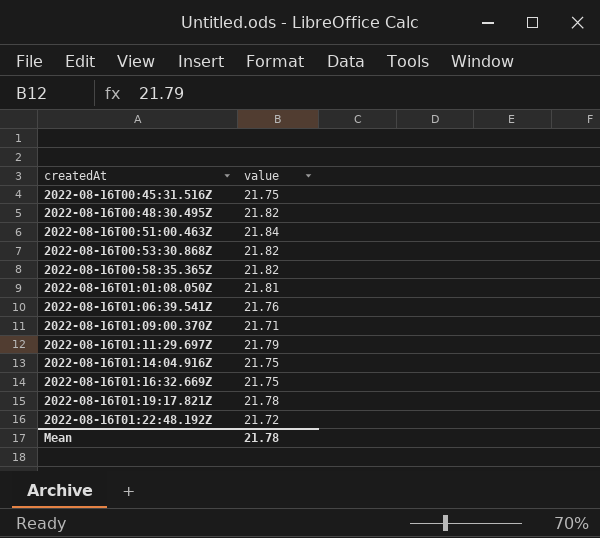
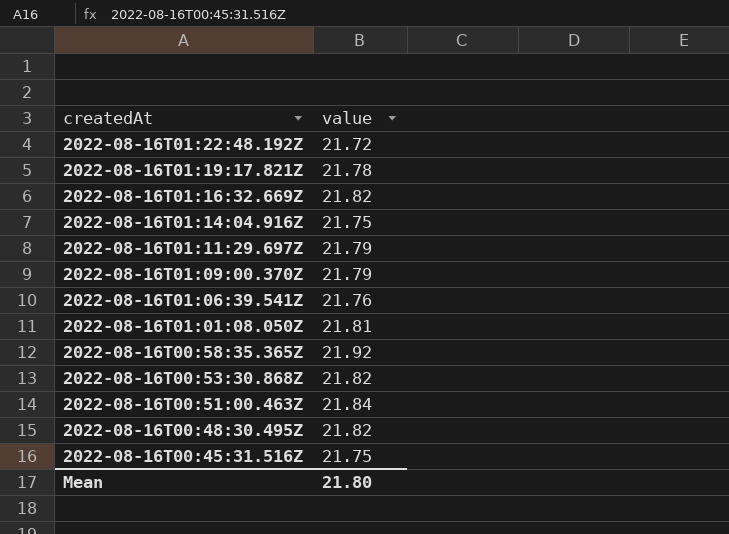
row order: createdAt ascending -> createdAt descending
2022-08-16T01:16:32.669Z | value: 21.75 -> 21.82
2022-08-16T01:09:00.370Z | value: 21.71 -> 21.79
2022-08-16T00:58:35.365Z | value: 21.82 -> 21.92
Mean | value: 21.78 -> 21.80

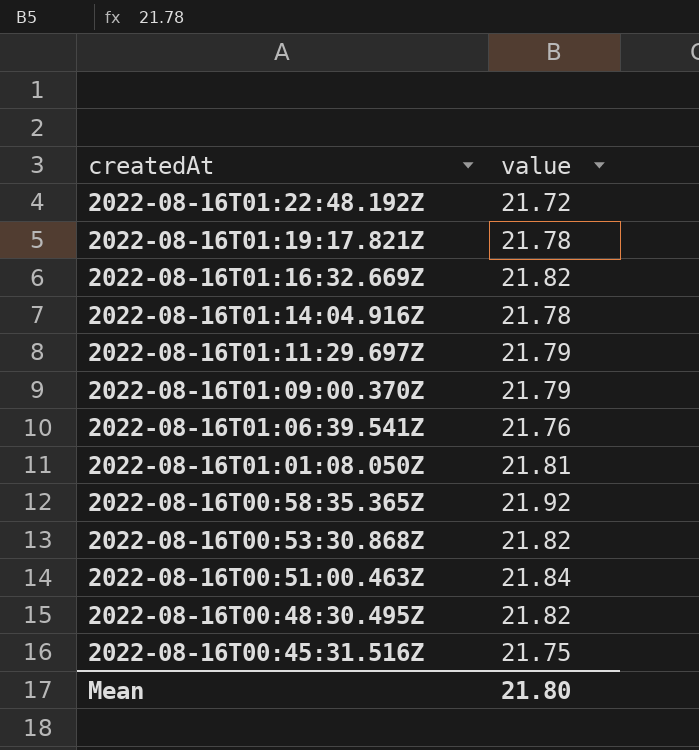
2022-08-16T01:14:04.916Z | value: 21.75 -> 21.78

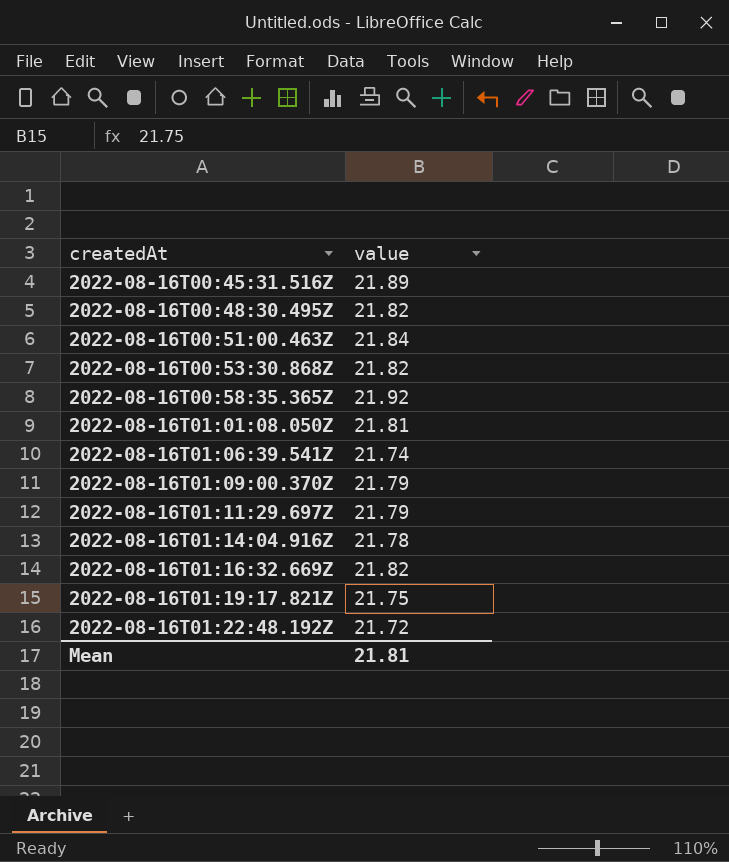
row order: createdAt descending -> createdAt ascending
2022-08-16T00:45:31.516Z | value: 21.75 -> 21.89
2022-08-16T01:06:39.541Z | value: 21.76 -> 21.74
2022-08-16T01:19:17.821Z | value: 21.78 -> 21.75
Mean | value: 21.80 -> 21.81

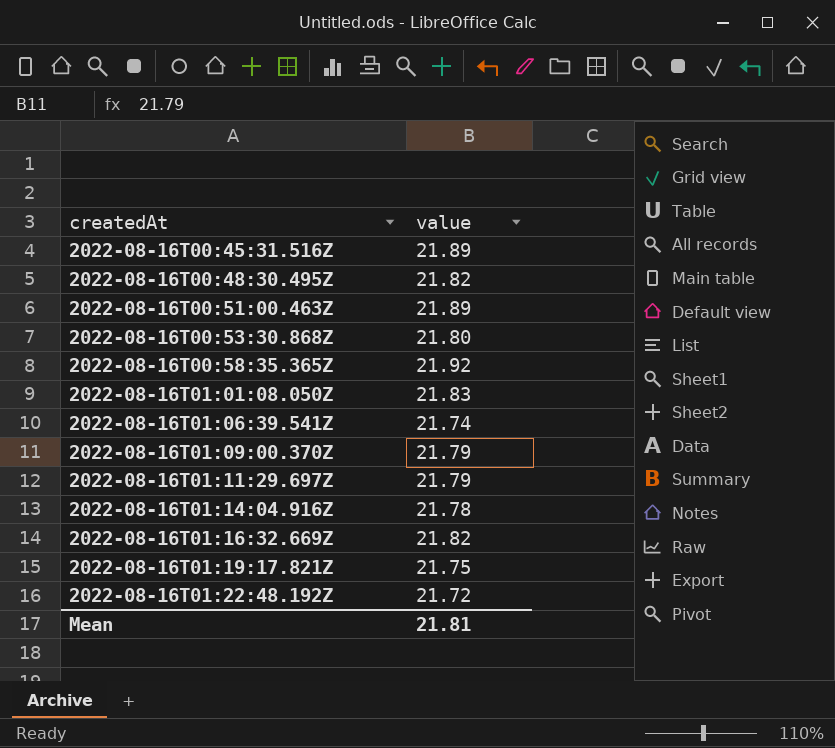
2022-08-16T00:51:00.463Z | value: 21.84 -> 21.89
2022-08-16T00:53:30.868Z | value: 21.82 -> 21.80
2022-08-16T01:01:08.050Z | value: 21.81 -> 21.83

